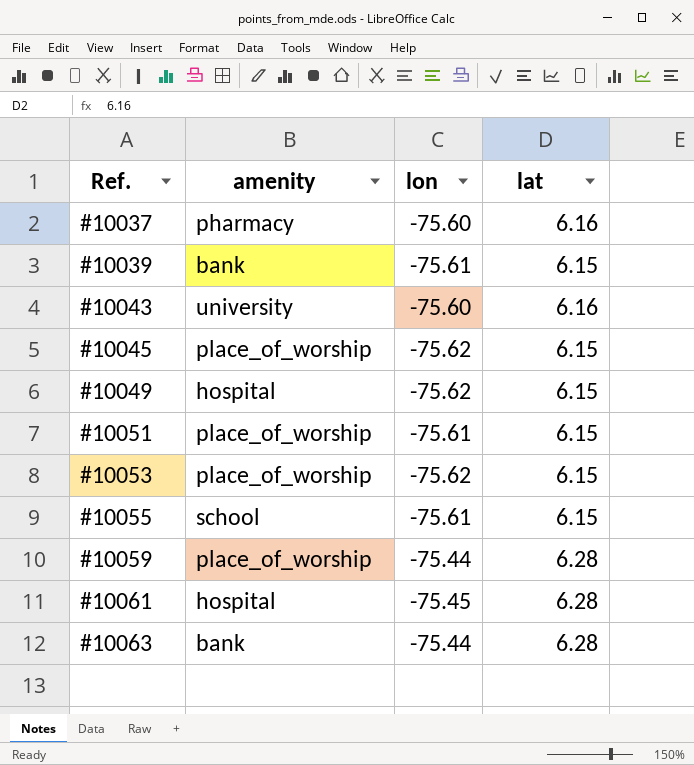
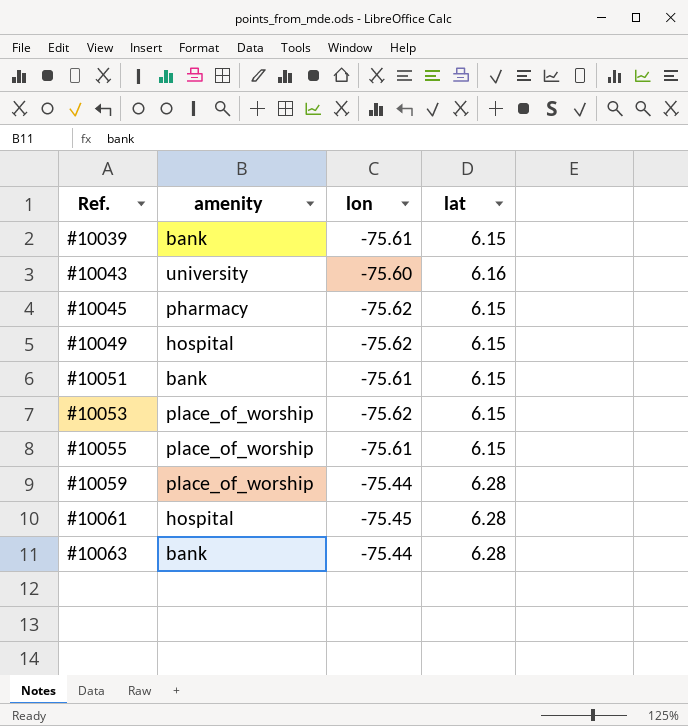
row #10037: pharmacy | -75.60 | 6.16 -> none
#10045 | amenity: place_of_worship -> pharmacy
#10051 | amenity: place_of_worship -> bank
#10055 | amenity: school -> place_of_worship

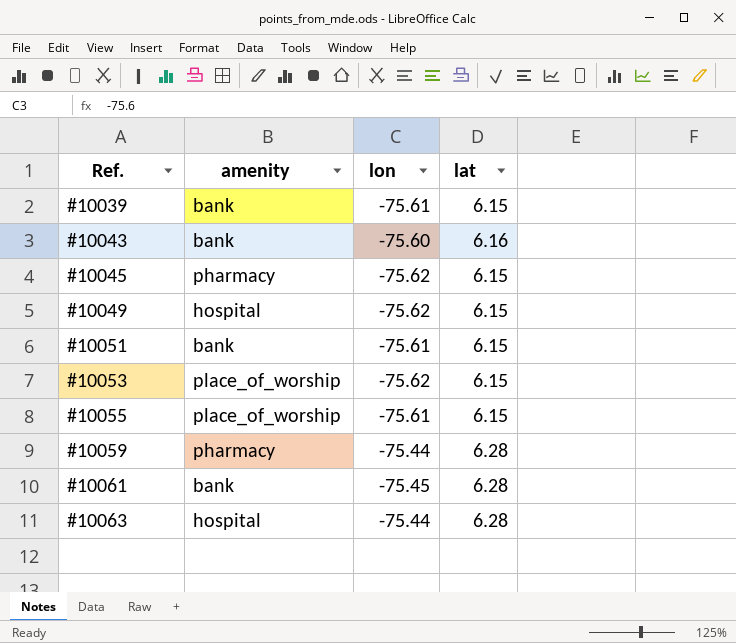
#10043 | amenity: university -> bank
#10059 | amenity: place_of_worship -> pharmacy
#10061 | amenity: hospital -> bank
#10063 | amenity: bank -> hospital

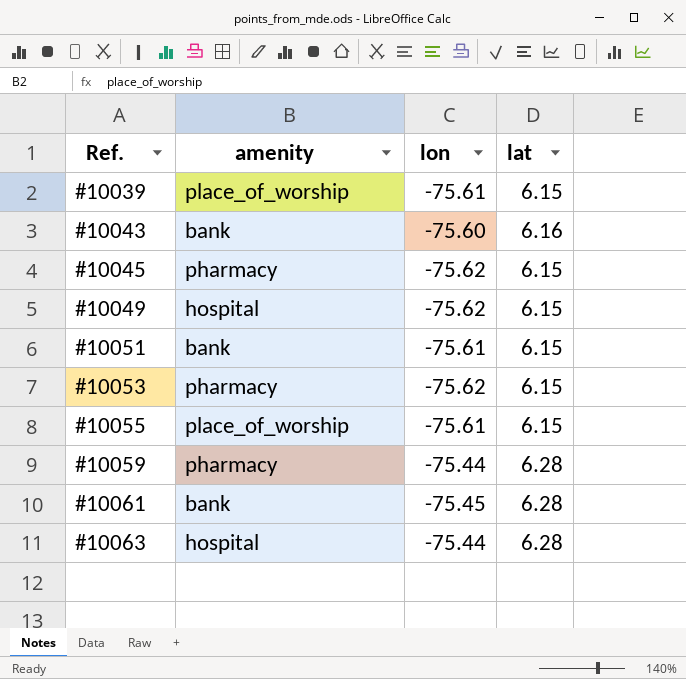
#10039 | amenity: bank -> place_of_worship
#10053 | amenity: place_of_worship -> pharmacy

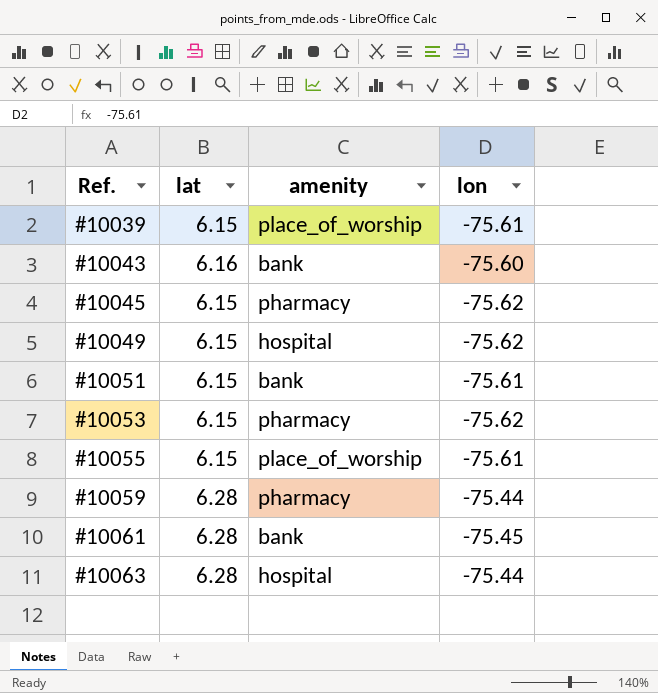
column lat | position: 4 -> 2

